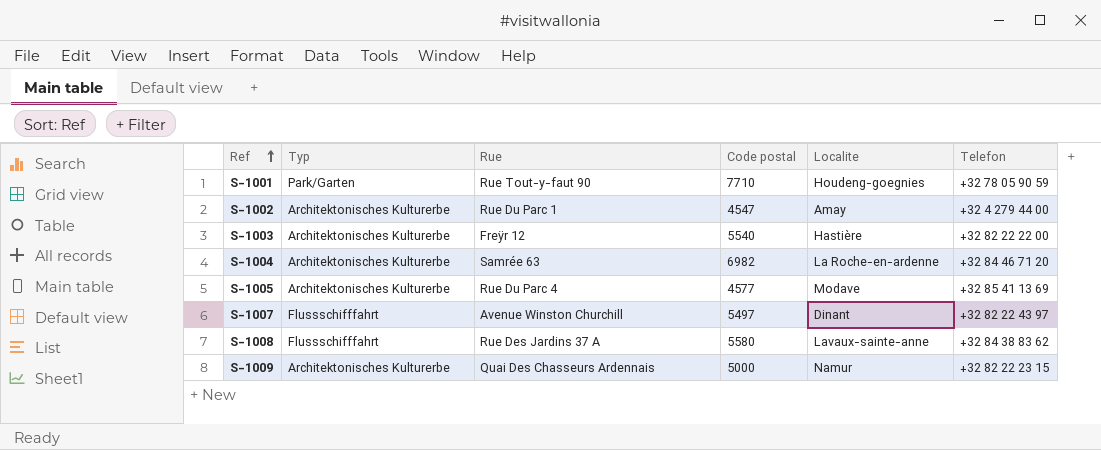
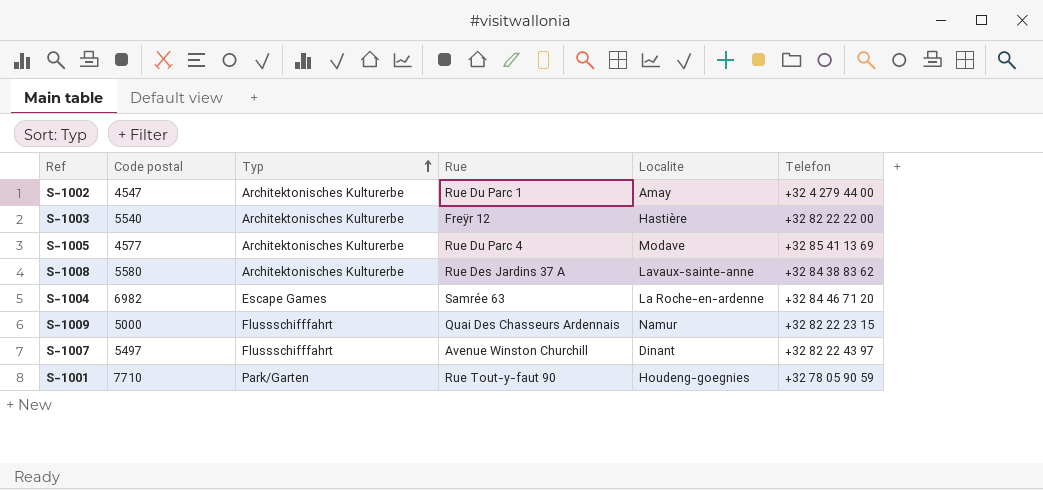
row order: Ref ascending -> Typ ascending
column Code postal | position: 4 -> 2
S-1008 | Typ: Flussschifffahrt -> Architektonisches Kulturerbe
S-1004 | Typ: Architektonisches Kulturerbe -> Escape Games
S-1009 | Typ: Architektonisches Kulturerbe -> Flussschifffahrt

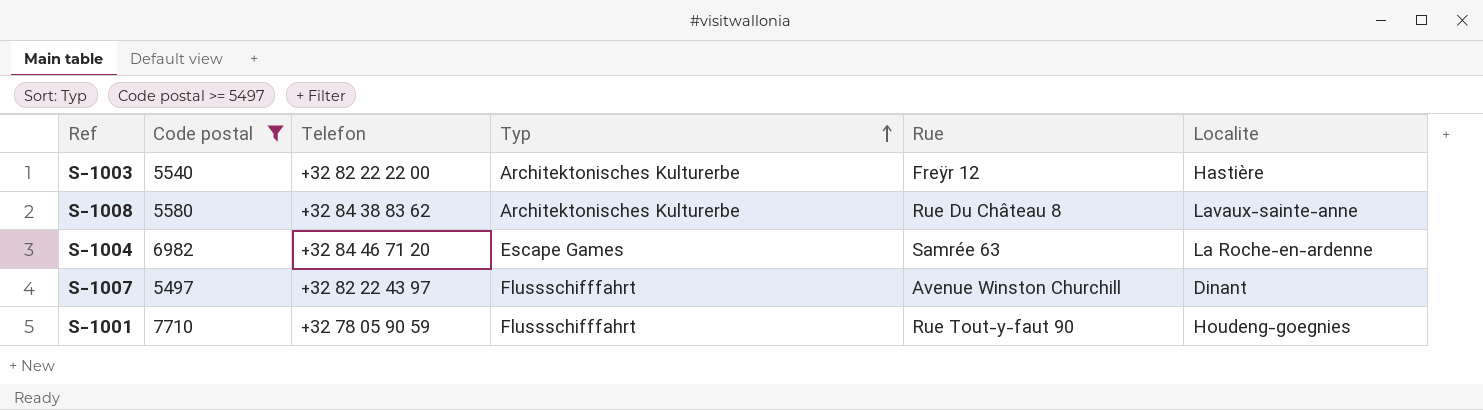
filter: none -> Code postal >= 5497
column Telefon | position: 6 -> 3
S-1008 | Rue: Rue Des Jardins 37 A -> Rue Du Château 8
S-1001 | Typ: Park/Garten -> Flussschifffahrt

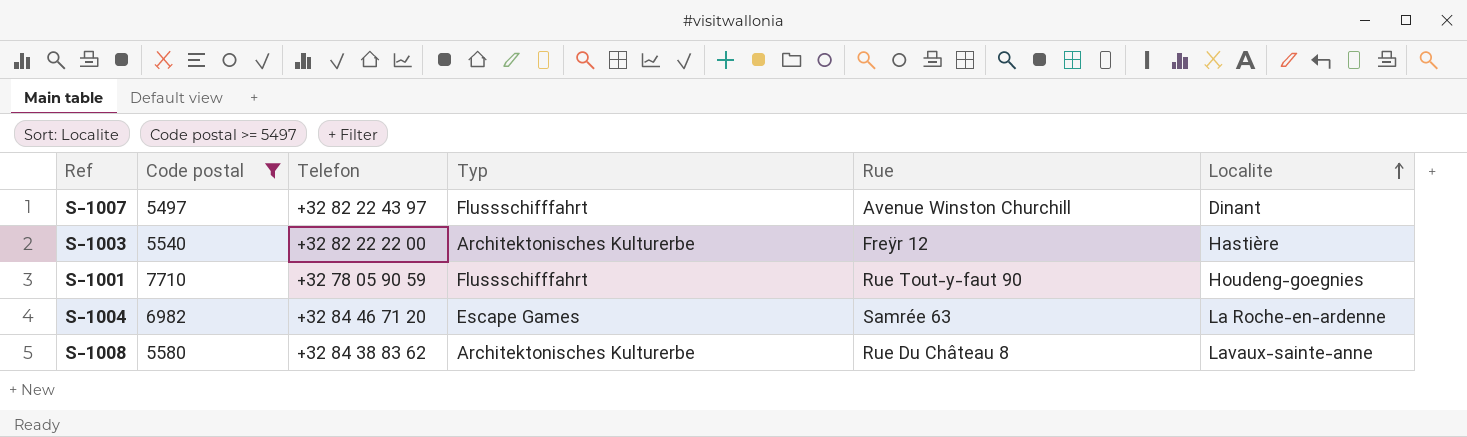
row order: Typ ascending -> Localite ascending

